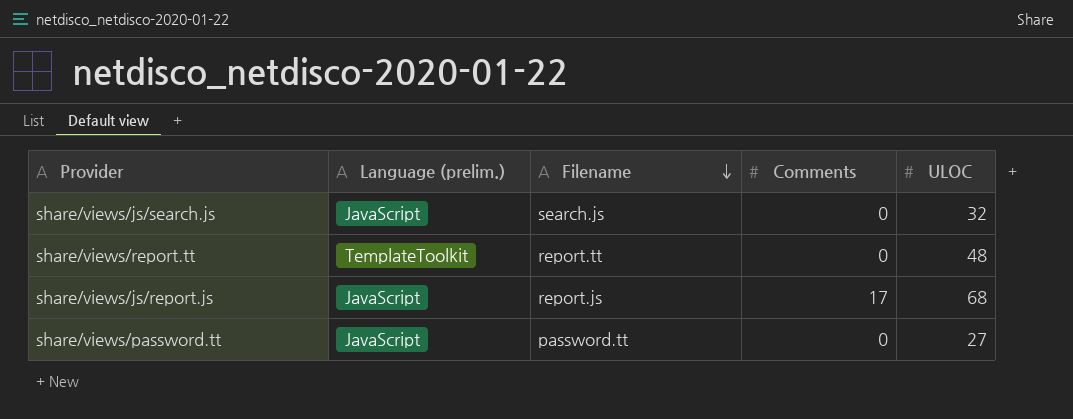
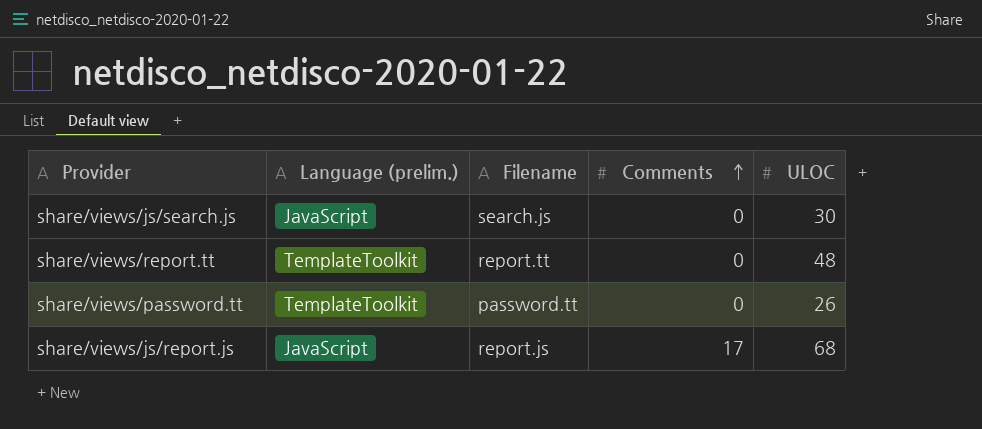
row order: Filename descending -> Comments ascending
share/views/js/search.js | ULOC: 32 -> 30
share/views/password.tt | Language (prelim.): JavaScript -> TemplateToolkit
share/views/password.tt | ULOC: 27 -> 26

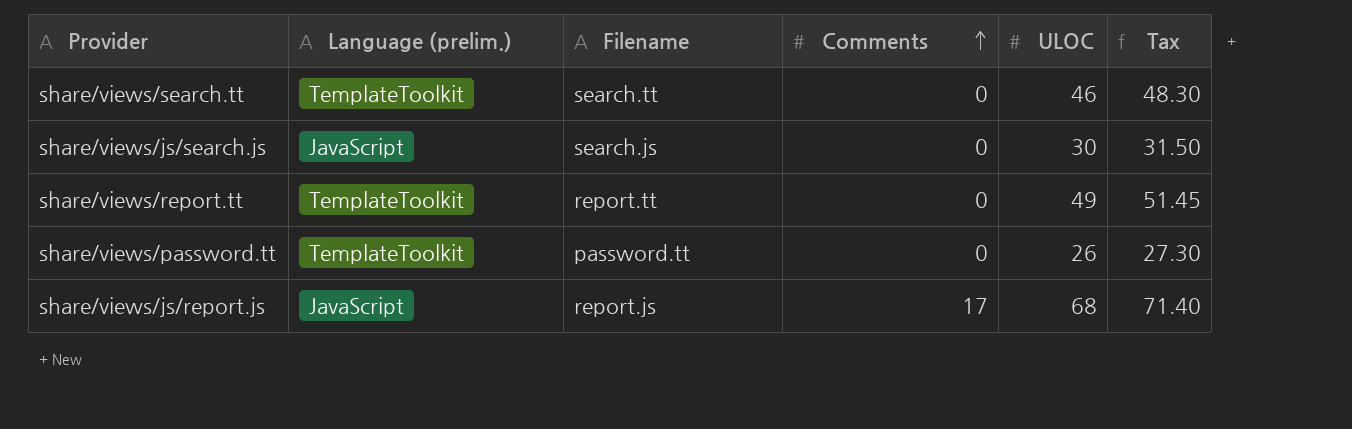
column Tax | formula: none -> [ULOC] * 1.05
row share/views/search.tt: none -> TemplateToolkit | search.tt | 0 | 46 | 48.30
share/views/report.tt | ULOC: 48 -> 49

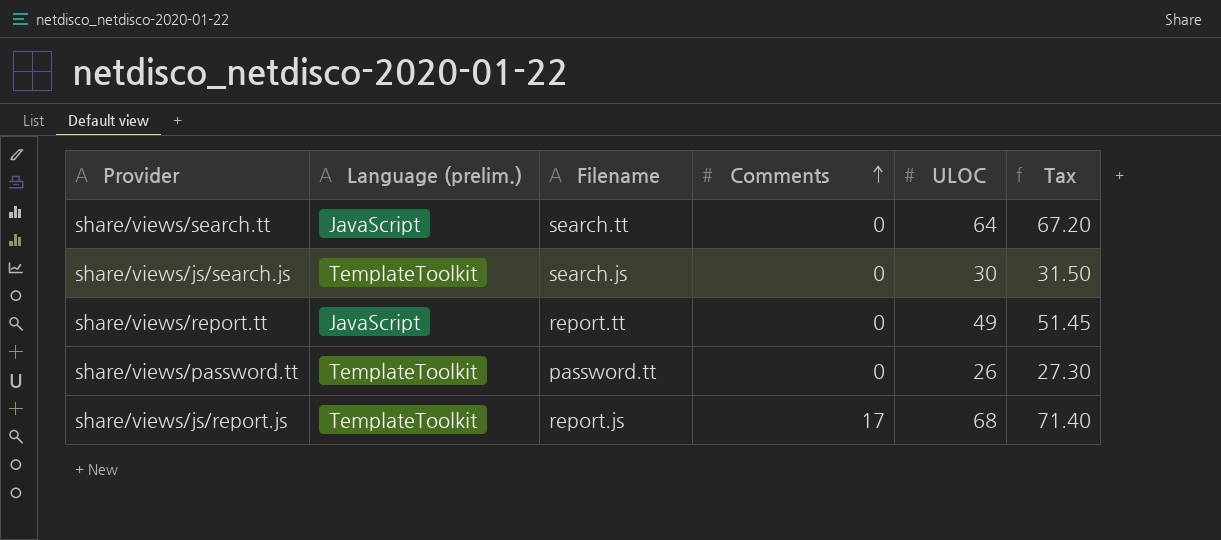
share/views/search.tt | Language (prelim.): TemplateToolkit -> JavaScript
share/views/search.tt | ULOC: 46 -> 64
share/views/search.tt | Tax: 48.30 -> 67.20
share/views/js/search.js | Language (prelim.): JavaScript -> TemplateToolkit
share/views/report.tt | Language (prelim.): TemplateToolkit -> JavaScript
share/views/js/report.js | Language (prelim.): JavaScript -> TemplateToolkit

